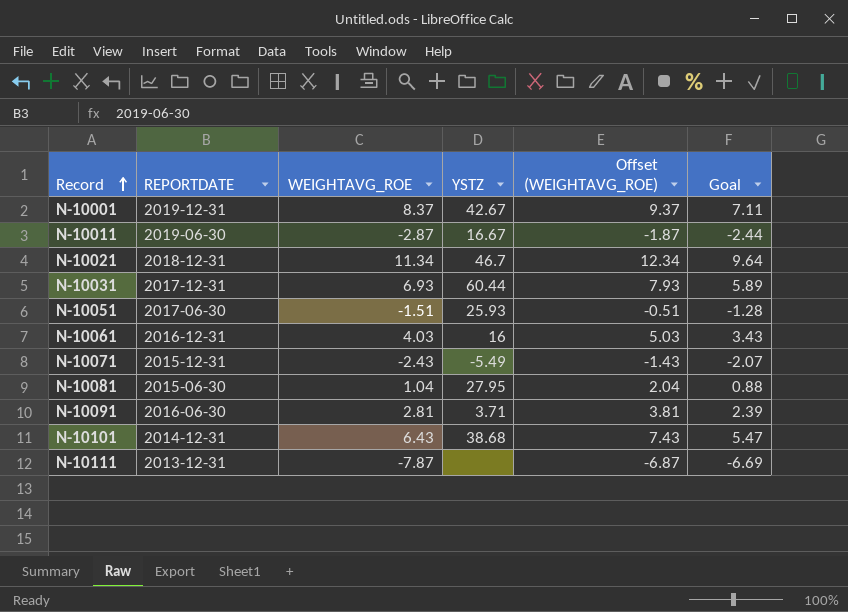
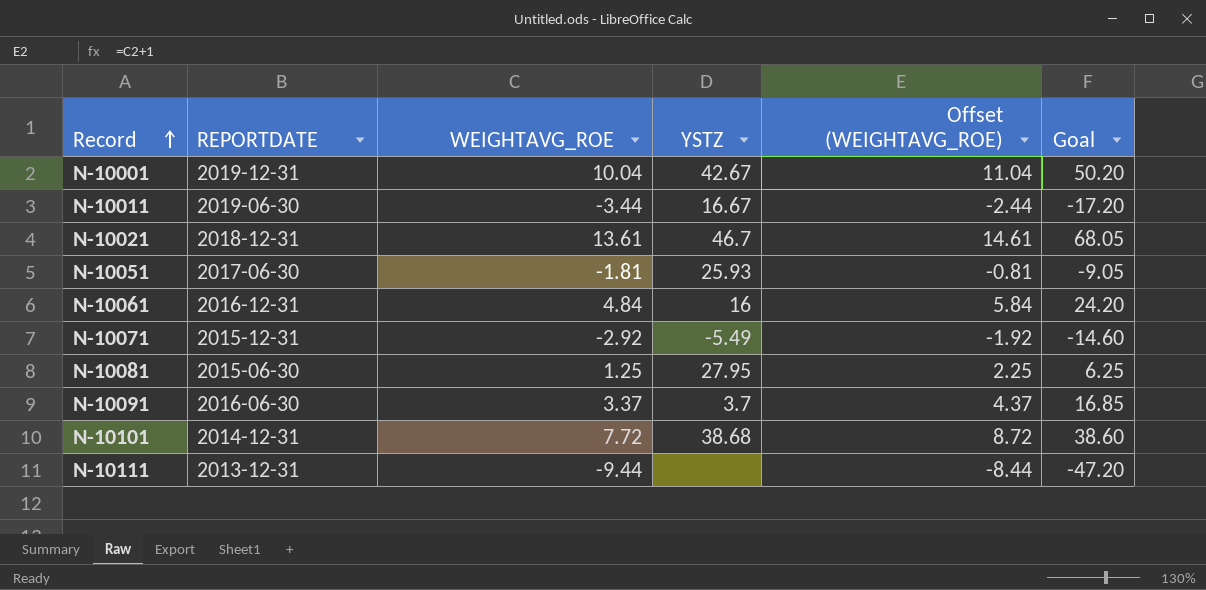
column Goal | formula: [WEIGHTAVG_ROE] * 0.85 -> [WEIGHTAVG_ROE] * 5
row N-10031: 2017-12-31 | 6.93 | 60.44 | 7.93 | 5.89 -> none
N-10001 | WEIGHTAVG_ROE: 8.37 -> 10.04
N-10001 | Offset (WEIGHTAVG_ROE): 9.37 -> 11.04
N-10011 | WEIGHTAVG_ROE: -2.87 -> -3.44
N-10011 | Offset (WEIGHTAVG_ROE): -1.87 -> -2.44
N-10021 | WEIGHTAVG_ROE: 11.34 -> 13.61
N-10021 | Offset (WEIGHTAVG_ROE): 12.34 -> 14.61
N-10051 | WEIGHTAVG_ROE: -1.51 -> -1.81
N-10051 | Offset (WEIGHTAVG_ROE): -0.51 -> -0.81
N-10061 | WEIGHTAVG_ROE: 4.03 -> 4.84
N-10061 | Offset (WEIGHTAVG_ROE): 5.03 -> 5.84
N-10071 | WEIGHTAVG_ROE: -2.43 -> -2.92
N-10071 | Offset (WEIGHTAVG_ROE): -1.43 -> -1.92
N-10081 | WEIGHTAVG_ROE: 1.04 -> 1.25
N-10081 | Offset (WEIGHTAVG_ROE): 2.04 -> 2.25
N-10091 | WEIGHTAVG_ROE: 2.81 -> 3.37
N-10091 | YSTZ: 3.71 -> 3.7
N-10091 | Offset (WEIGHTAVG_ROE): 3.81 -> 4.37
N-10101 | WEIGHTAVG_ROE: 6.43 -> 7.72
N-10101 | Offset (WEIGHTAVG_ROE): 7.43 -> 8.72
N-10111 | WEIGHTAVG_ROE: -7.87 -> -9.44
N-10111 | Offset (WEIGHTAVG_ROE): -6.87 -> -8.44

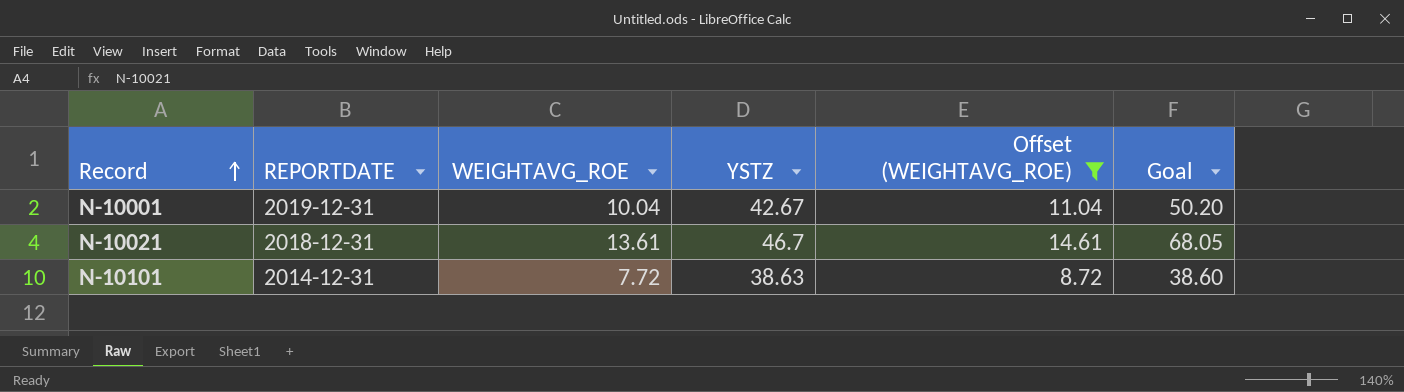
filter: none -> Offset (WEIGHTAVG_ROE) >= 8.72
N-10101 | YSTZ: 38.68 -> 38.63

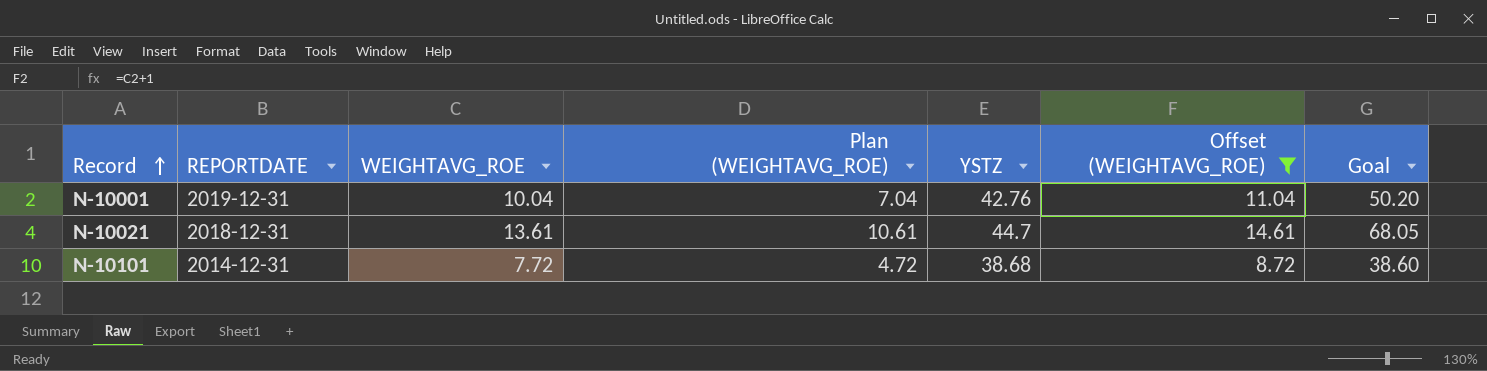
column Plan (WEIGHTAVG_ROE) | formula: none -> [WEIGHTAVG_ROE] - 3
N-10001 | YSTZ: 42.67 -> 42.76
N-10021 | YSTZ: 46.7 -> 44.7
N-10101 | YSTZ: 38.63 -> 38.68

